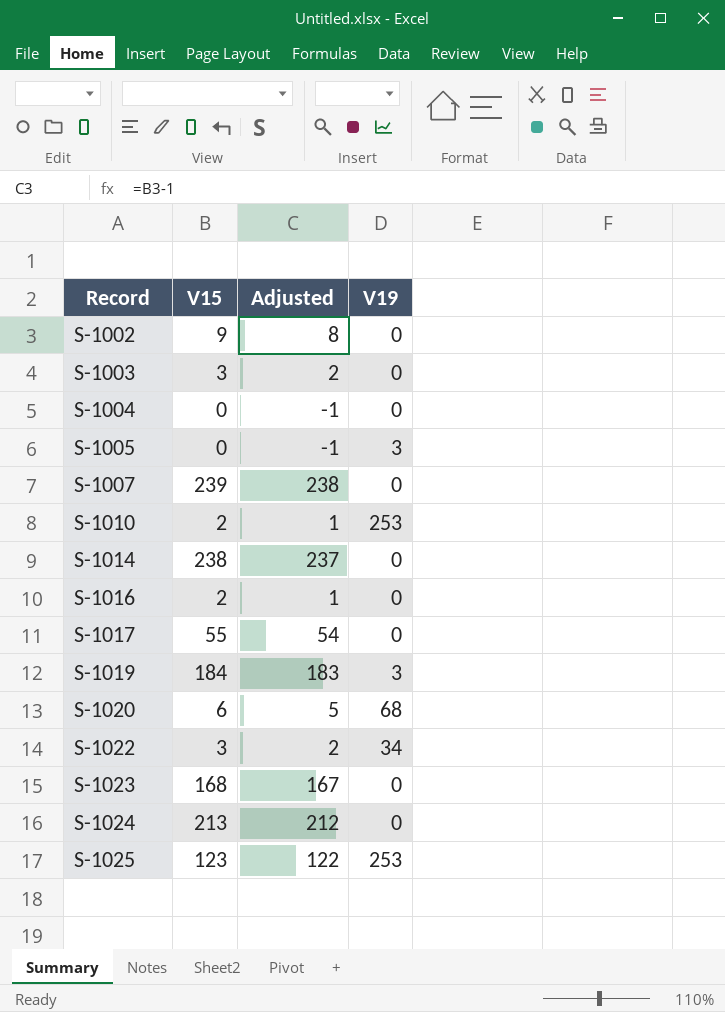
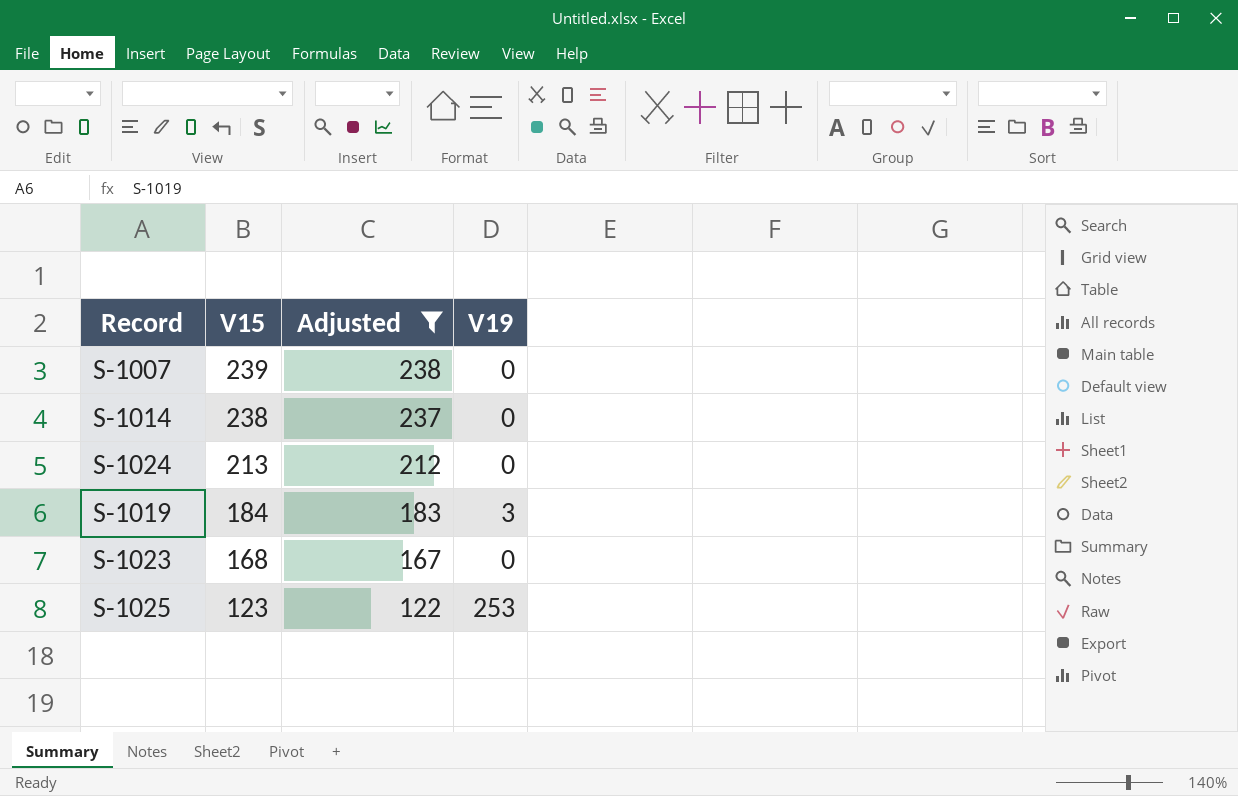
filter: none -> Adjusted >= 122
row order: Record ascending -> V15 descending

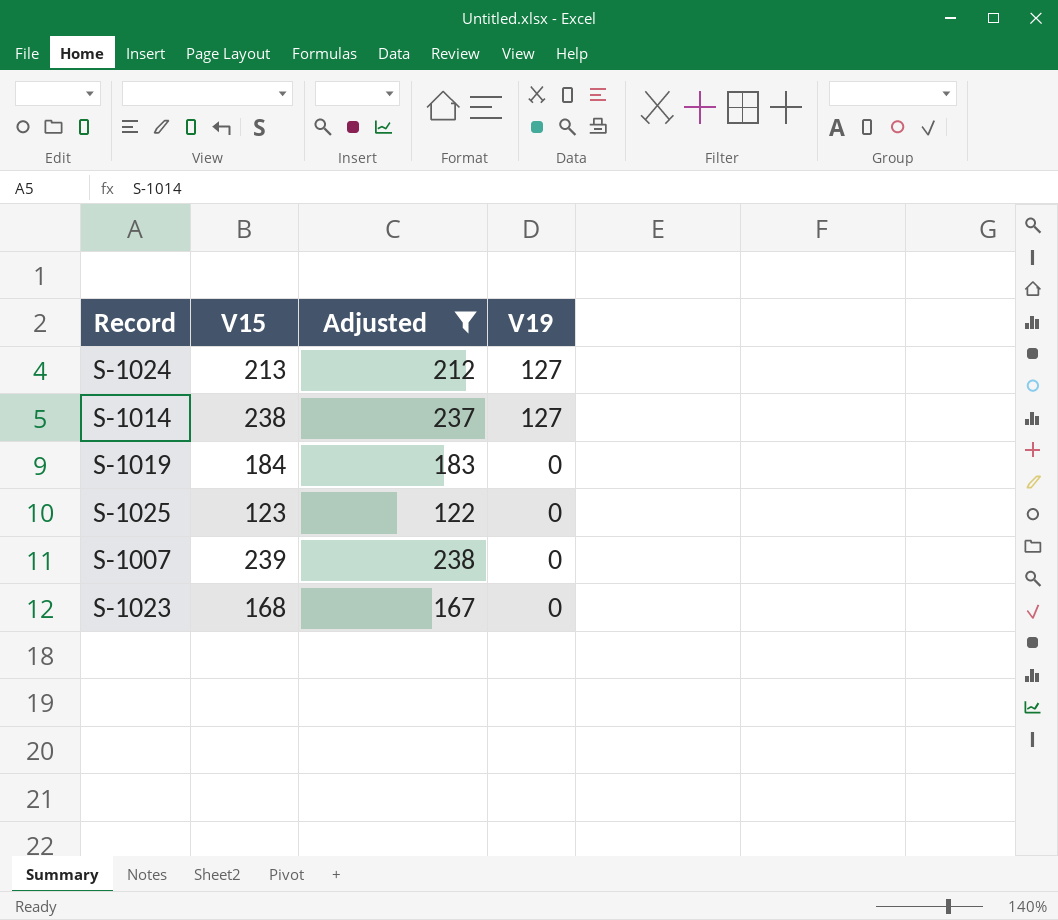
row order: V15 descending -> V19 descending
S-1024 | V19: 0 -> 127
S-1014 | V19: 0 -> 127
S-1019 | V19: 3 -> 0
S-1025 | V19: 253 -> 0

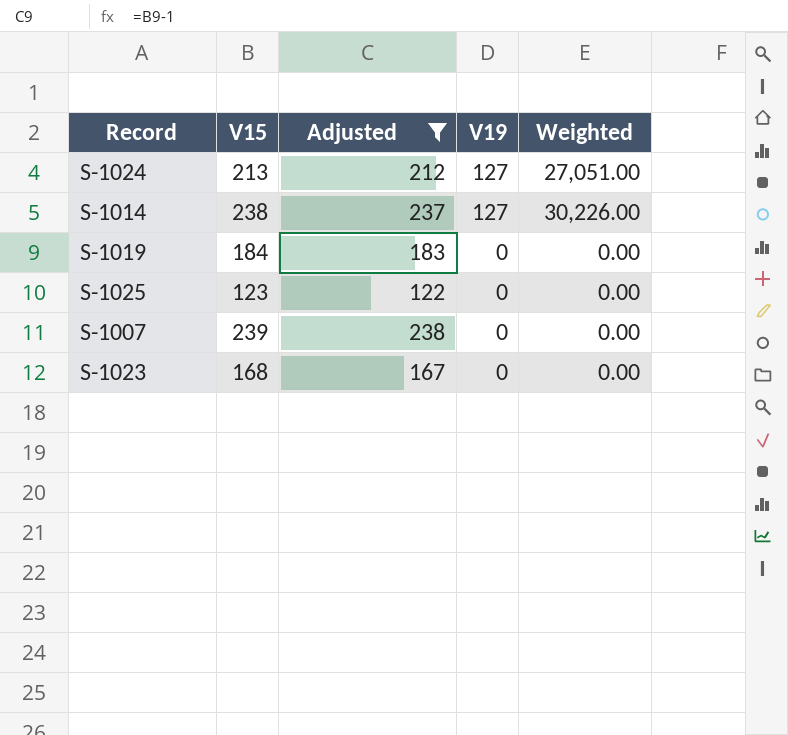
column Weighted | formula: none -> [V15] * [V19]

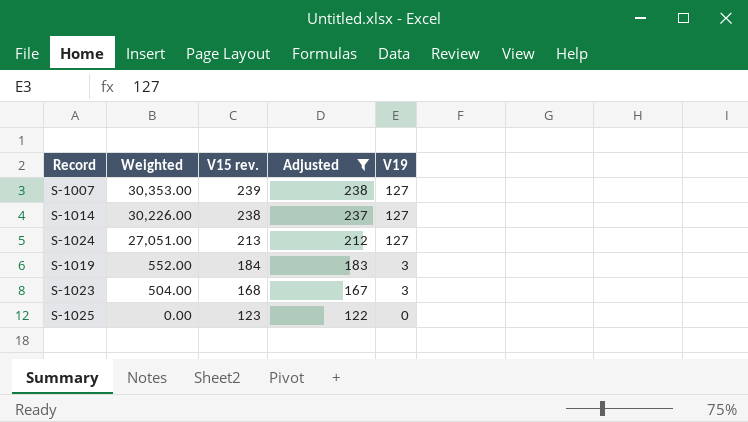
row order: V19 descending -> Weighted descending
column Weighted | position: 5 -> 2
column name: V15 -> V15 rev.
S-1007 | Weighted: 0.00 -> 30,353.00
S-1007 | V19: 0 -> 127
S-1019 | Weighted: 0.00 -> 552.00
S-1019 | V19: 0 -> 3
S-1023 | Weighted: 0.00 -> 504.00
S-1023 | V19: 0 -> 3

